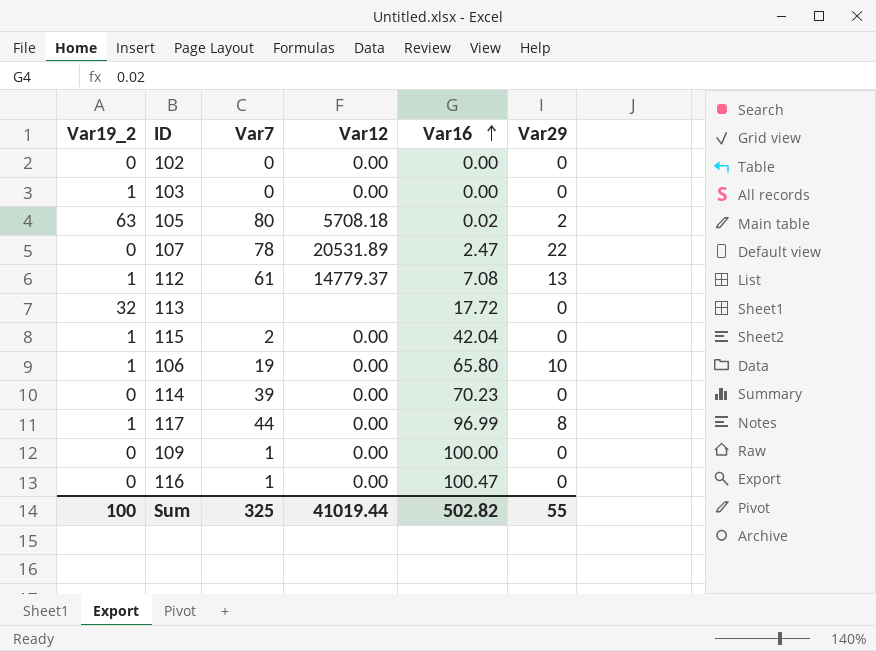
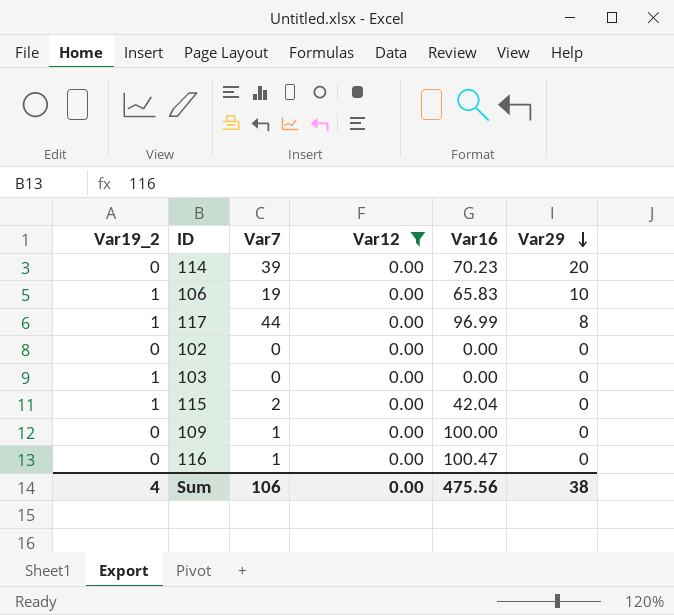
filter: none -> Var12 = 0.00
row order: Var16 ascending -> Var29 descending
114 | Var29: 0 -> 20
106 | Var16: 65.80 -> 65.83
Sum | Var19_2: 100 -> 4
Sum | Var7: 325 -> 106
Sum | Var12: 41019.44 -> 0.00
Sum | Var16: 502.82 -> 475.56
Sum | Var29: 55 -> 38

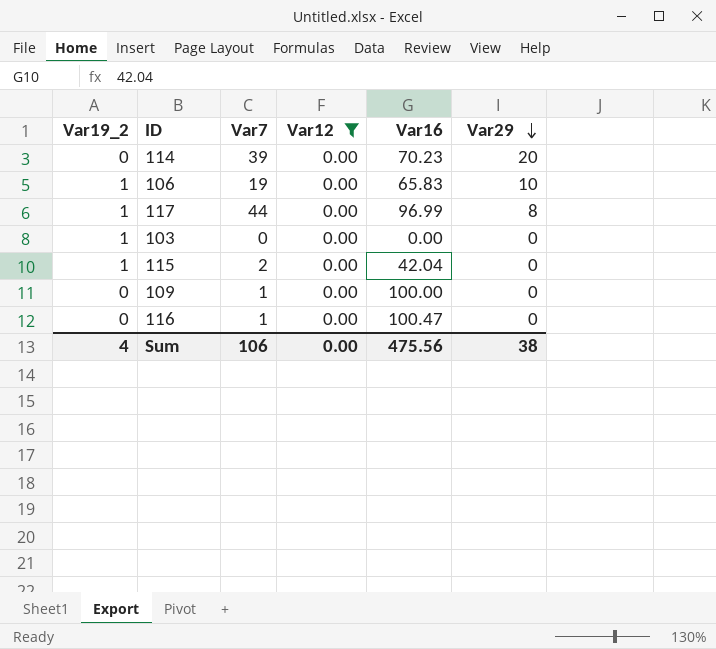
row 102: 0 | 0 | 0.00 | 0.00 | 0 -> none

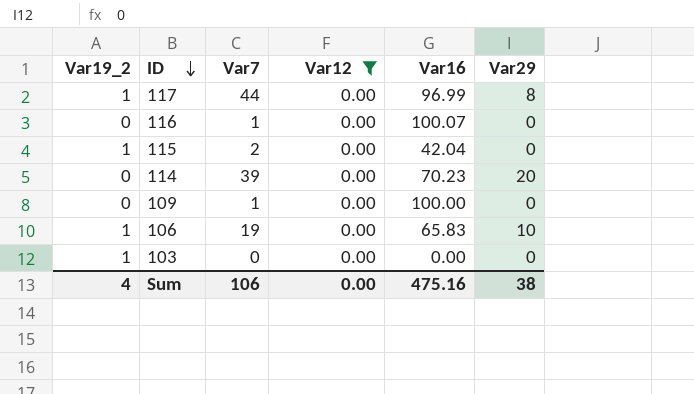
row order: Var29 descending -> ID descending
116 | Var16: 100.47 -> 100.07
Sum | Var16: 475.56 -> 475.16

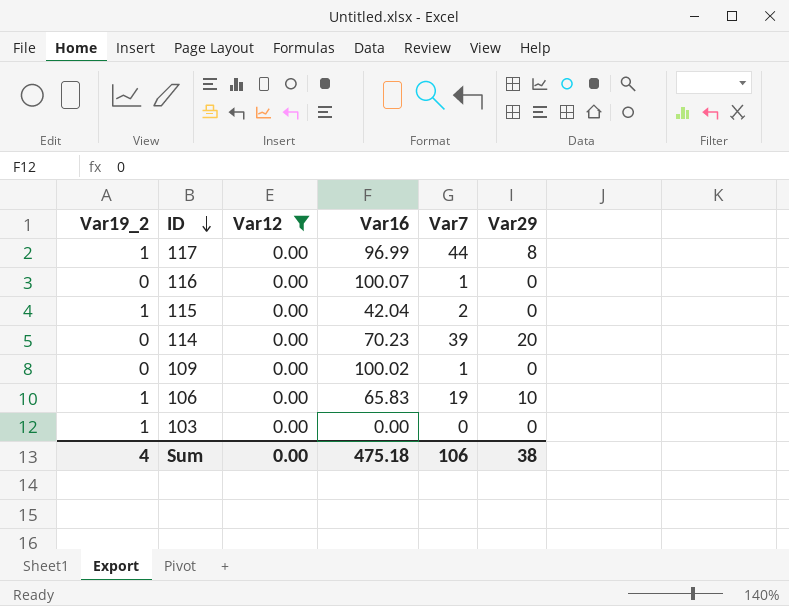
column Var7 | position: 3 -> 5
109 | Var16: 100.00 -> 100.02
Sum | Var16: 475.16 -> 475.18

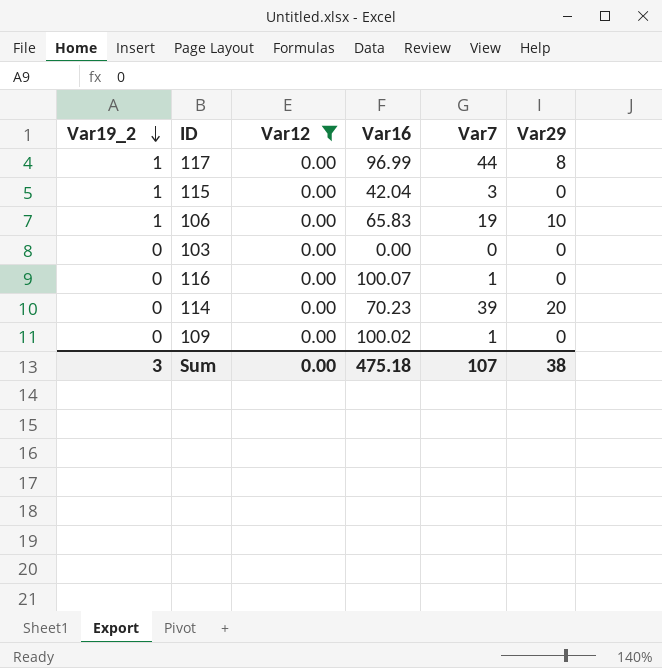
row order: ID descending -> Var19_2 descending
115 | Var7: 2 -> 3
103 | Var19_2: 1 -> 0
Sum | Var19_2: 4 -> 3
Sum | Var7: 106 -> 107

